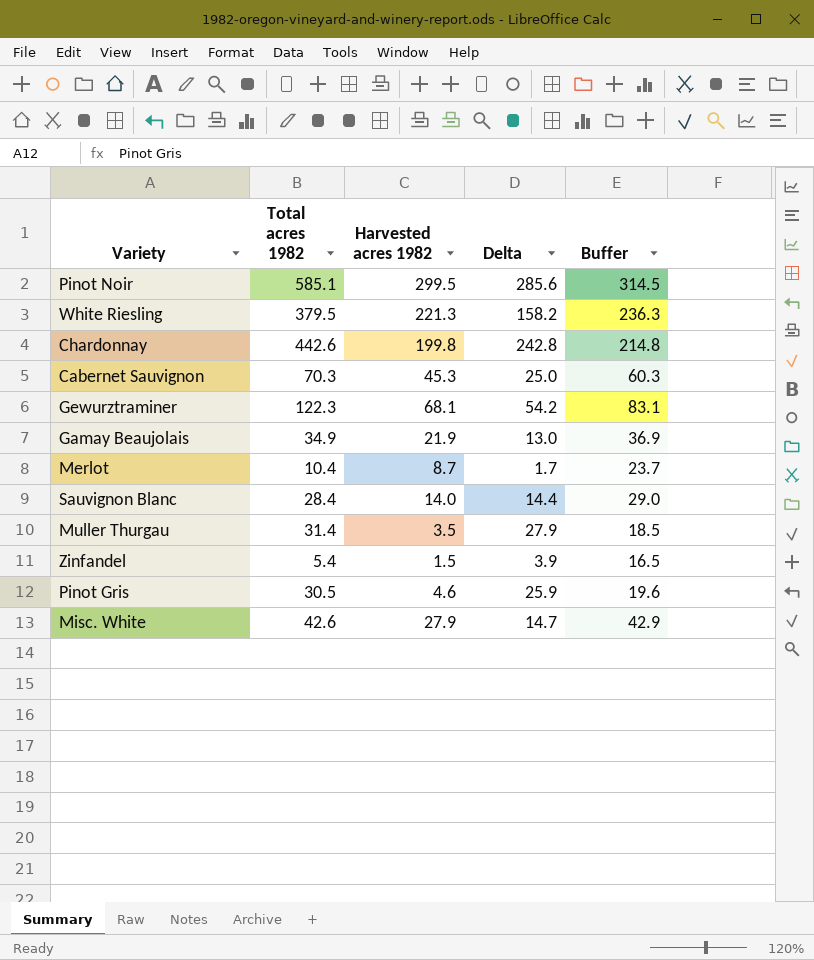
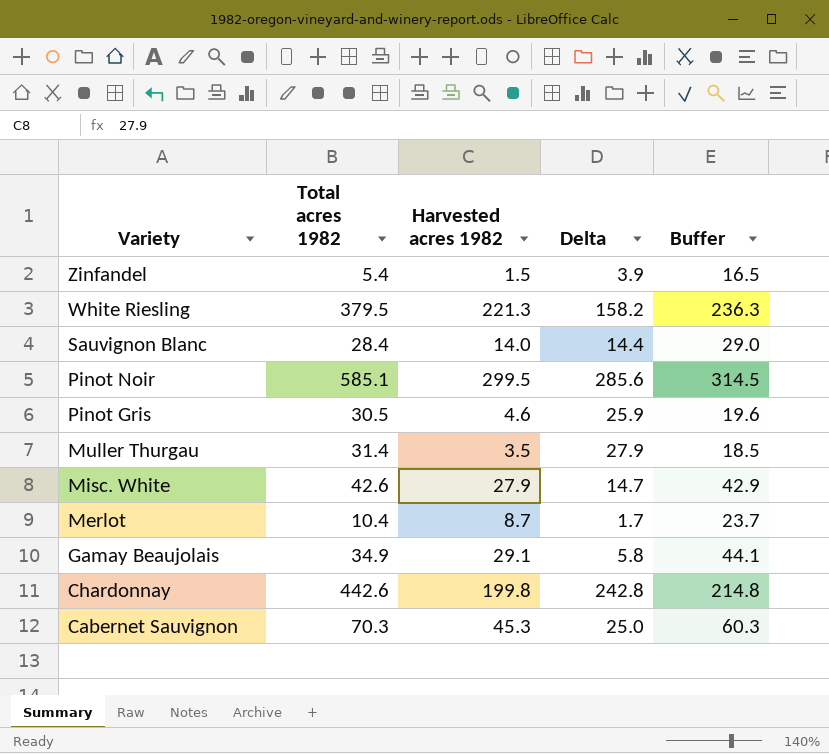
row order: none -> Variety descending
row Gewurztraminer: 122.3 | 68.1 | 54.2 | 83.1 -> none
Gamay Beaujolais | Harvested acres 1982: 21.9 -> 29.1
Gamay Beaujolais | Delta: 13.0 -> 5.8
Gamay Beaujolais | Buffer: 36.9 -> 44.1

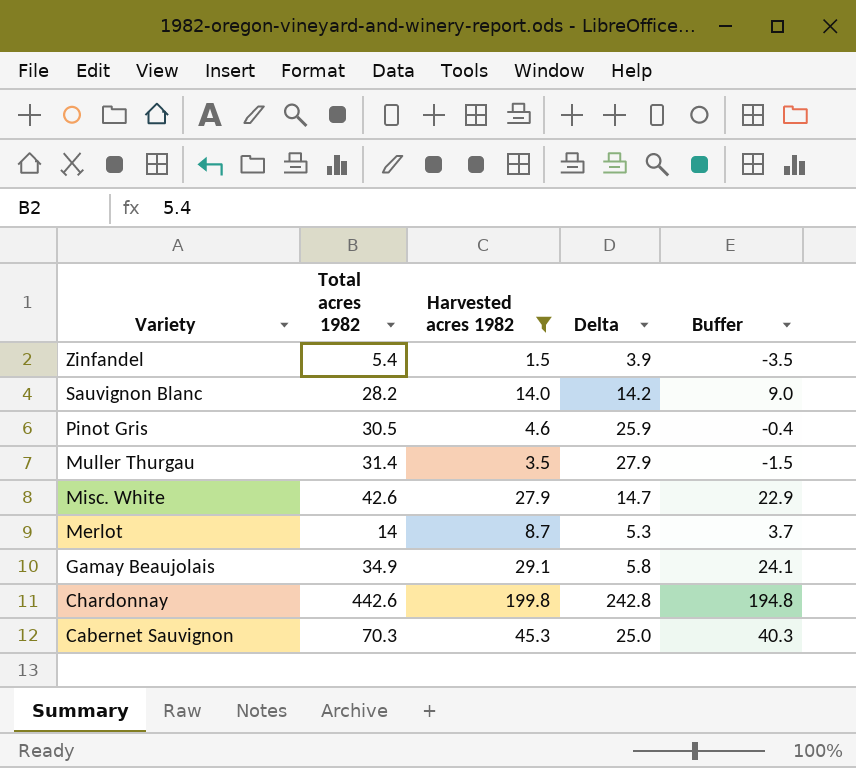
filter: none -> Harvested acres 1982 <= 199.8
column Buffer | formula: [Harvested acres 1982] + 15 -> [Harvested acres 1982] - 5
Sauvignon Blanc | Total acres 1982: 28.4 -> 28.2
Sauvignon Blanc | Delta: 14.4 -> 14.2
Merlot | Total acres 1982: 10.4 -> 14
Merlot | Delta: 1.7 -> 5.3

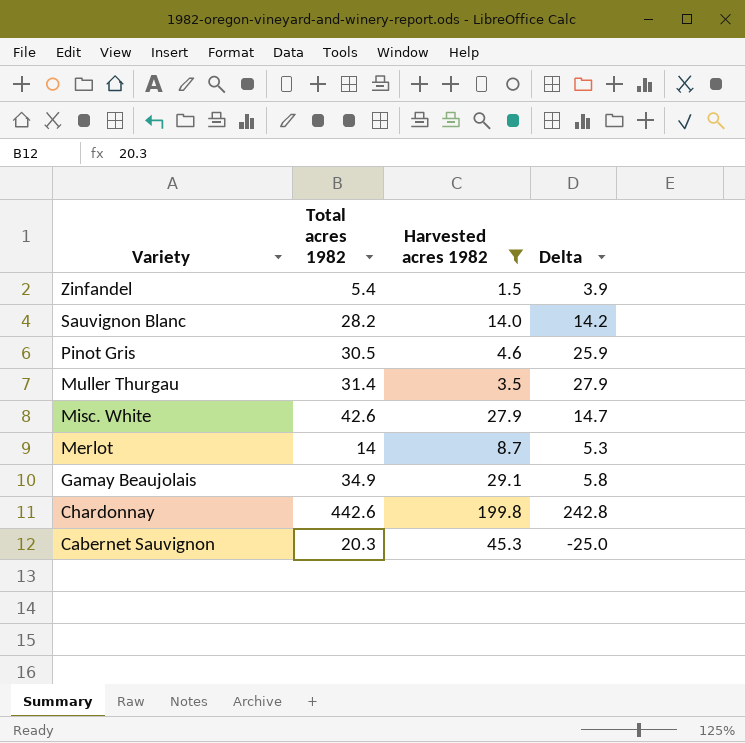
column Buffer | formula: [Harvested acres 1982] - 5 -> none
Cabernet Sauvignon | Total acres 1982: 70.3 -> 20.3
Cabernet Sauvignon | Delta: 25.0 -> -25.0

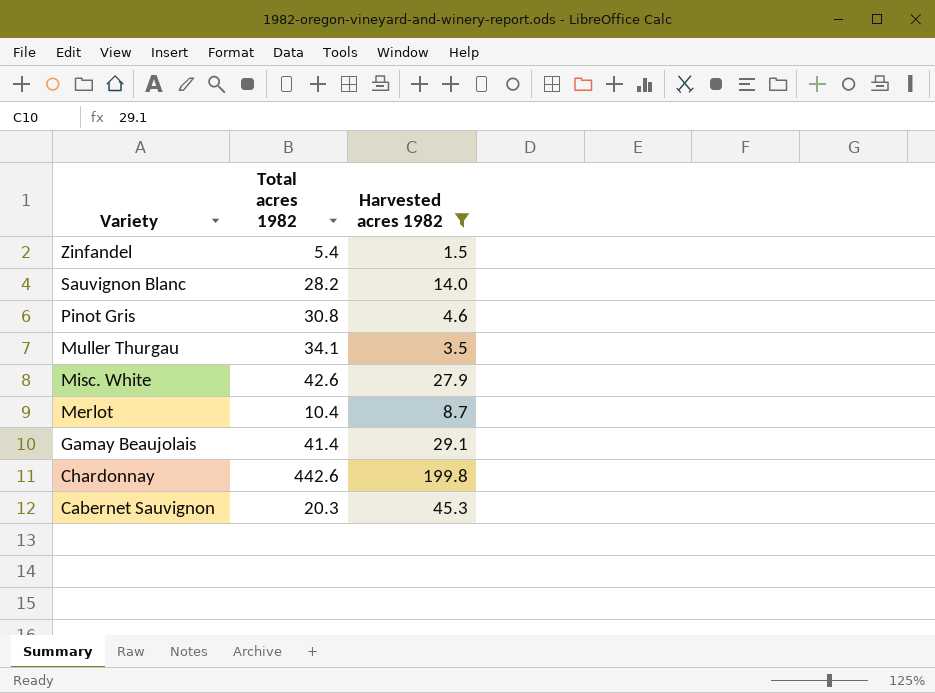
column Delta | formula: [Total acres 1982] - [Harvested acres 1982] -> none
Pinot Gris | Total acres 1982: 30.5 -> 30.8
Muller Thurgau | Total acres 1982: 31.4 -> 34.1
Merlot | Total acres 1982: 14 -> 10.4
Gamay Beaujolais | Total acres 1982: 34.9 -> 41.4

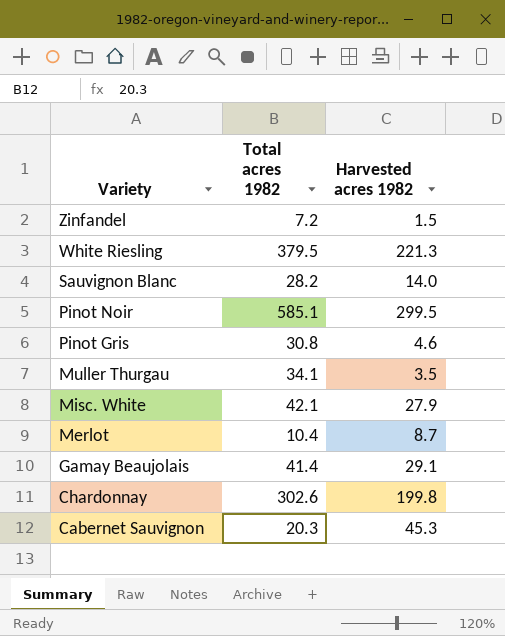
filter: Harvested acres 1982 <= 199.8 -> none
Zinfandel | Total acres 1982: 5.4 -> 7.2
Misc. White | Total acres 1982: 42.6 -> 42.1
Chardonnay | Total acres 1982: 442.6 -> 302.6

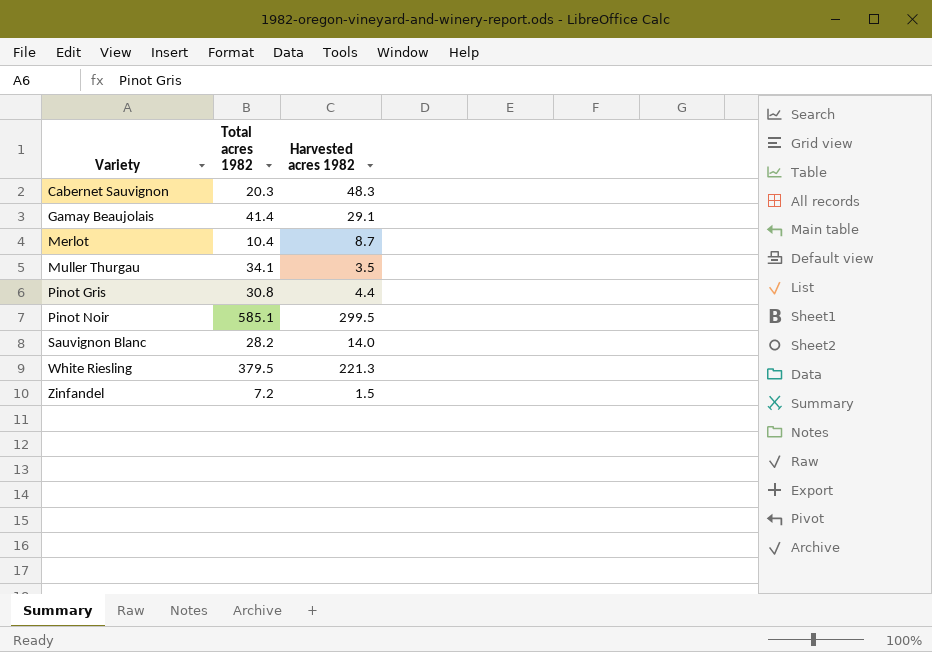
row order: Variety descending -> Variety ascending
row Misc. White: 42.1 | 27.9 -> none
row Chardonnay: 302.6 | 199.8 -> none
Cabernet Sauvignon | Harvested acres 1982: 45.3 -> 48.3
Pinot Gris | Harvested acres 1982: 4.6 -> 4.4

